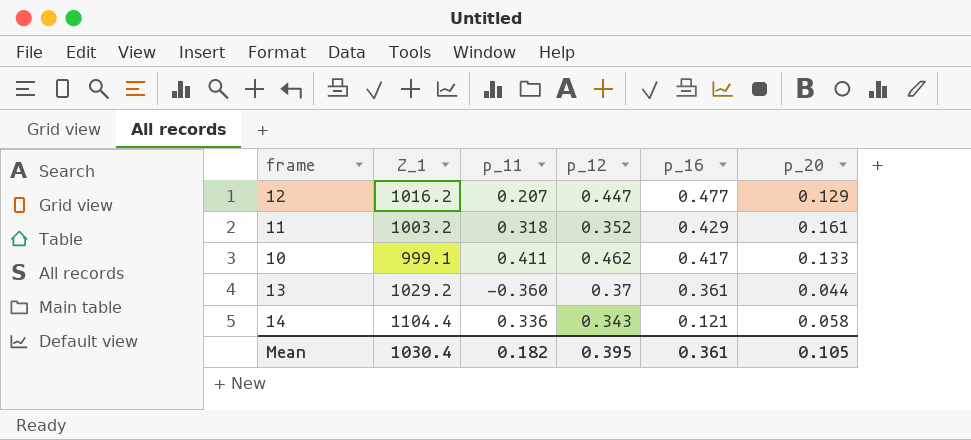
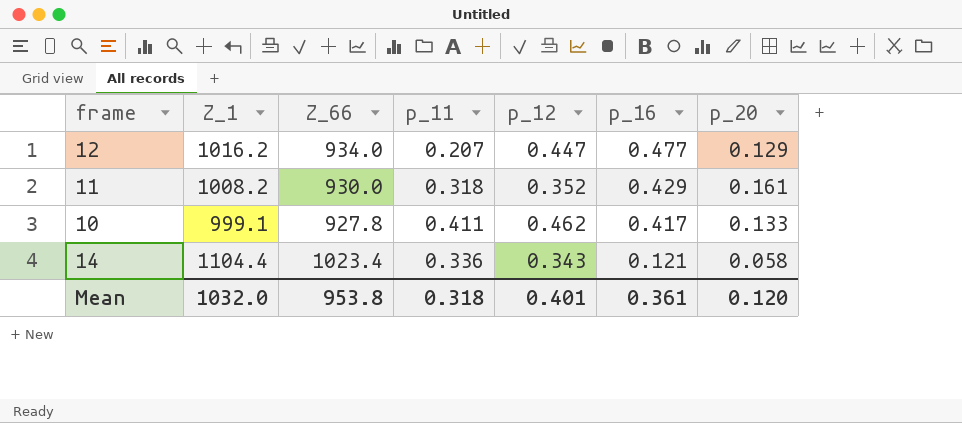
column Z_66 | position: none -> 3
row 13: 1029.2 | -0.360 | 0.37 | 0.361 | 0.044 -> none
11 | Z_1: 1003.2 -> 1008.2
Mean | Z_1: 1030.4 -> 1032.0
Mean | p_11: 0.182 -> 0.318
Mean | p_12: 0.395 -> 0.401
Mean | p_20: 0.105 -> 0.120

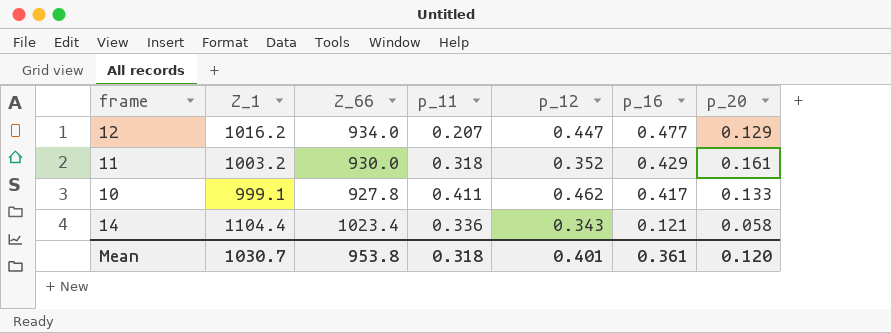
11 | Z_1: 1008.2 -> 1003.2
Mean | Z_1: 1032.0 -> 1030.7

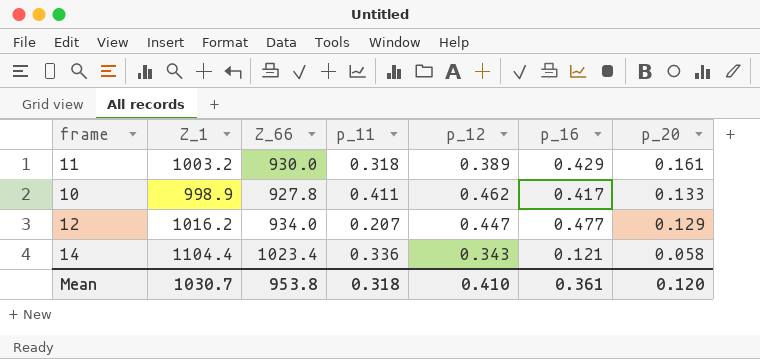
row order: p_16 descending -> p_20 descending
11 | p_12: 0.352 -> 0.389
10 | Z_1: 999.1 -> 998.9
Mean | p_12: 0.401 -> 0.410

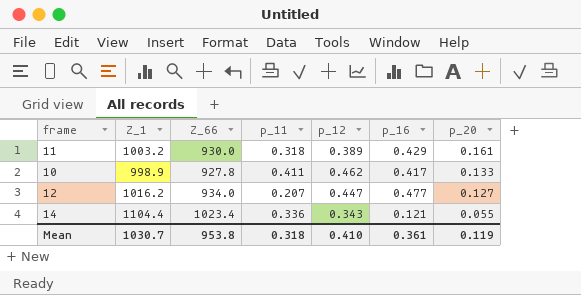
12 | p_20: 0.129 -> 0.127
14 | p_20: 0.058 -> 0.055
Mean | p_20: 0.120 -> 0.119

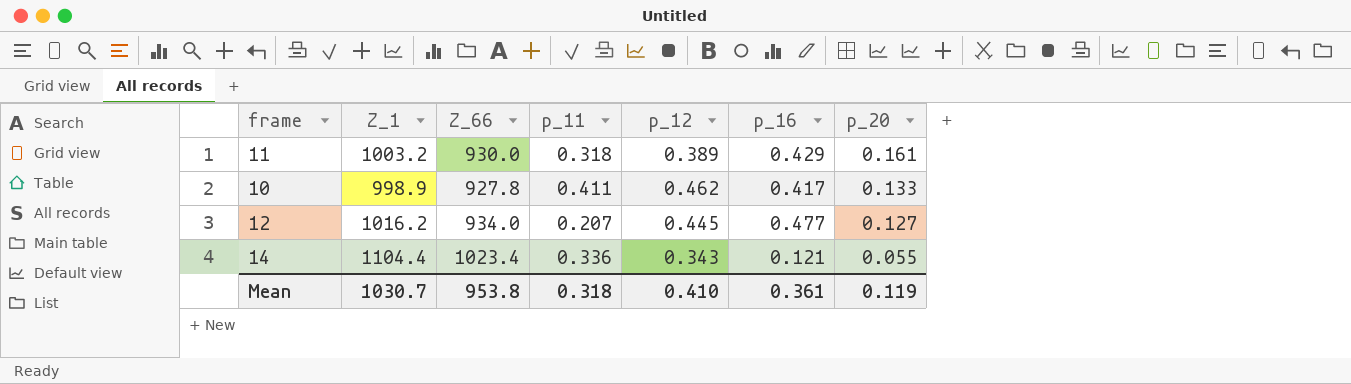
12 | p_12: 0.447 -> 0.445

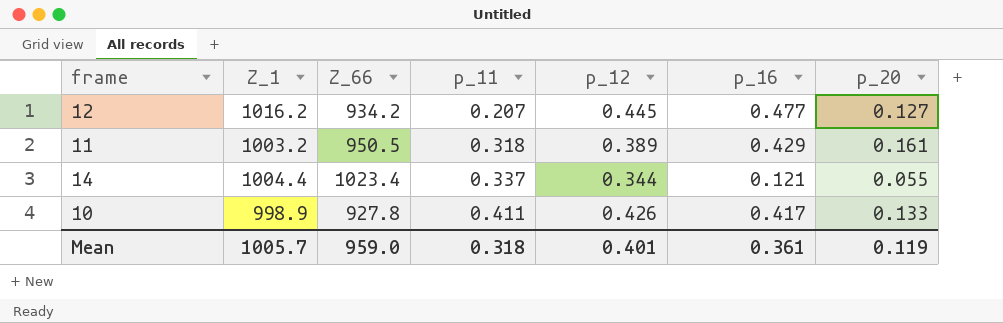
row order: p_20 descending -> p_11 ascending
12 | Z_66: 934.0 -> 934.2
11 | Z_66: 930.0 -> 950.5
14 | Z_1: 1104.4 -> 1004.4
14 | p_11: 0.336 -> 0.337
14 | p_12: 0.343 -> 0.344
10 | p_12: 0.462 -> 0.426
Mean | Z_1: 1030.7 -> 1005.7
Mean | Z_66: 953.8 -> 959.0
Mean | p_12: 0.410 -> 0.401

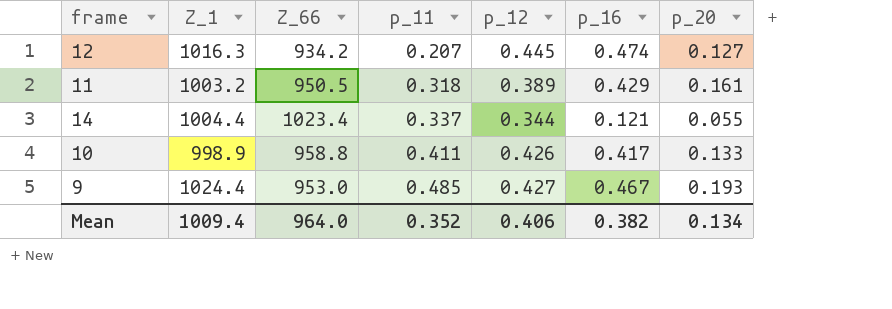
12 | Z_1: 1016.2 -> 1016.3
12 | p_16: 0.477 -> 0.474
10 | Z_66: 927.8 -> 958.8
row 9: none -> 1024.4 | 953.0 | 0.485 | 0.427 | 0.467 | 0.193
Mean | Z_1: 1005.7 -> 1009.4
Mean | Z_66: 959.0 -> 964.0
Mean | p_11: 0.318 -> 0.352
Mean | p_12: 0.401 -> 0.406
Mean | p_16: 0.361 -> 0.382
Mean | p_20: 0.119 -> 0.134

